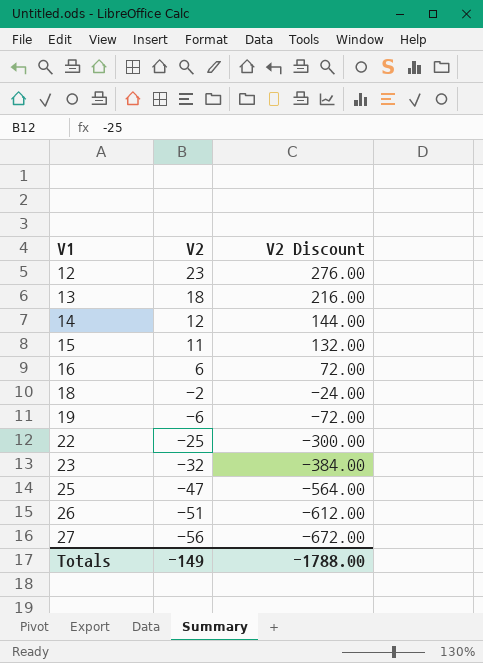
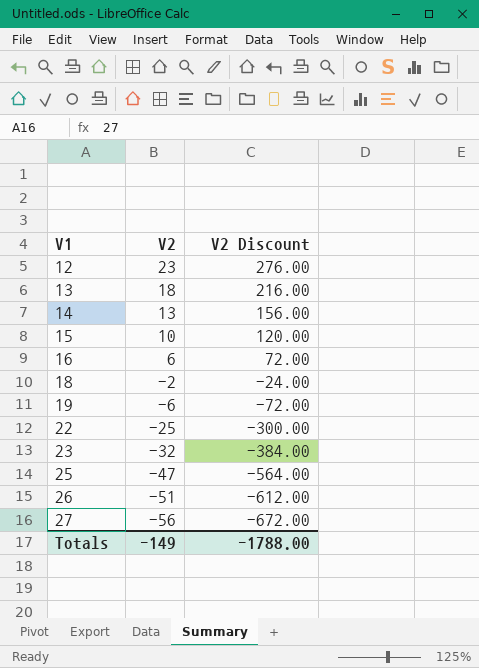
14 | V2: 12 -> 13
14 | V2 Discount: 144.00 -> 156.00
15 | V2: 11 -> 10
15 | V2 Discount: 132.00 -> 120.00

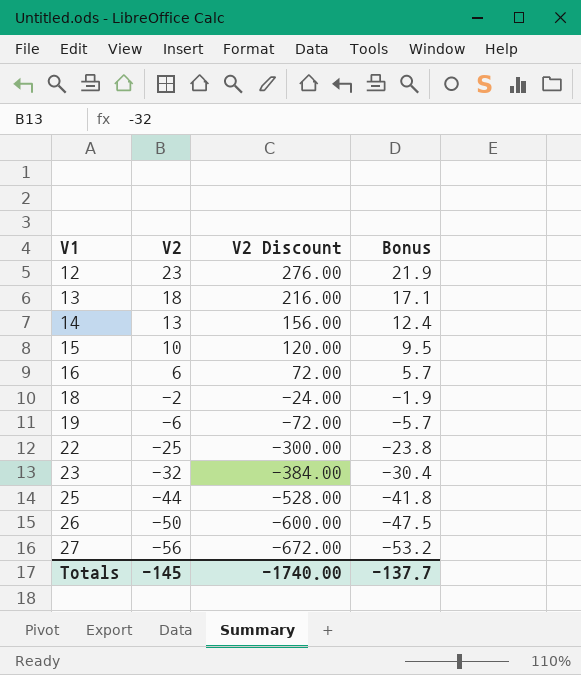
column Bonus | formula: none -> [V2] * 0.95
25 | V2: -47 -> -44
25 | V2 Discount: -564.00 -> -528.00
26 | V2: -51 -> -50
26 | V2 Discount: -612.00 -> -600.00
Totals | V2: -149 -> -145
Totals | V2 Discount: -1788.00 -> -1740.00

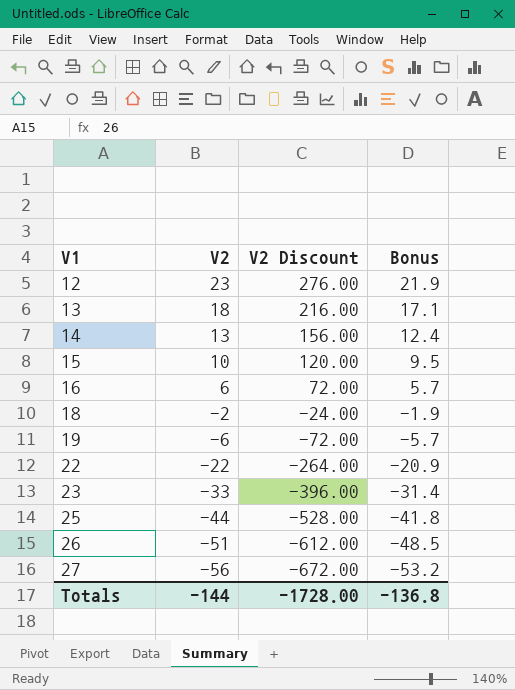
22 | V2: -25 -> -22
22 | V2 Discount: -300.00 -> -264.00
22 | Bonus: -23.8 -> -20.9
23 | V2: -32 -> -33
23 | V2 Discount: -384.00 -> -396.00
23 | Bonus: -30.4 -> -31.4
26 | V2: -50 -> -51
26 | V2 Discount: -600.00 -> -612.00
26 | Bonus: -47.5 -> -48.5
Totals | V2: -145 -> -144
Totals | V2 Discount: -1740.00 -> -1728.00
Totals | Bonus: -137.7 -> -136.8

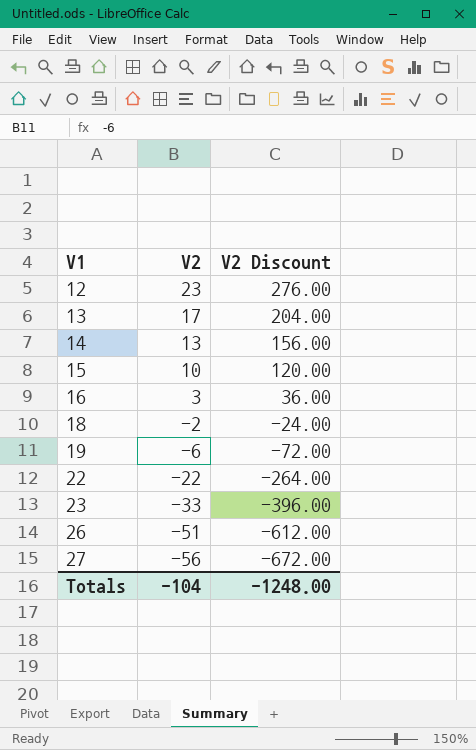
column Bonus | formula: [V2] * 0.95 -> none
row 25: -44 | -528.00 | -41.8 -> none
13 | V2: 18 -> 17
13 | V2 Discount: 216.00 -> 204.00
16 | V2: 6 -> 3
16 | V2 Discount: 72.00 -> 36.00
Totals | V2: -144 -> -104
Totals | V2 Discount: -1728.00 -> -1248.00

